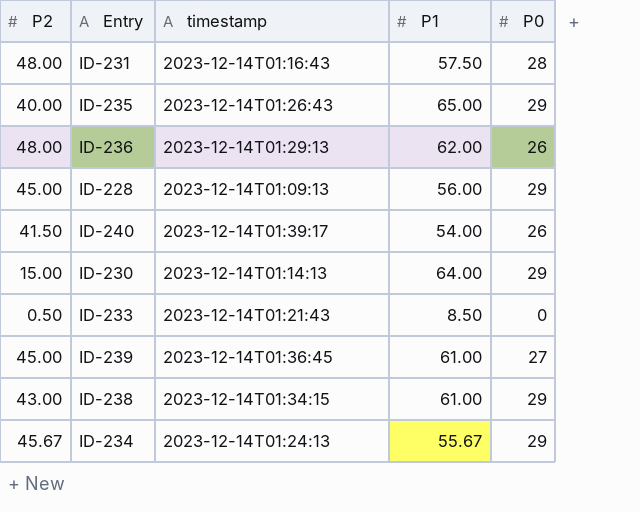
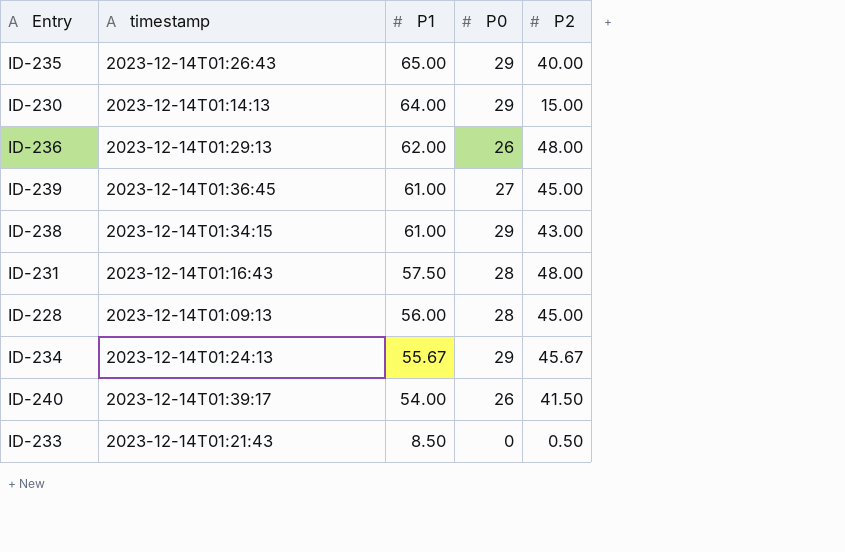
row order: none -> P1 descending
column P2 | position: 1 -> 5
ID-228 | P0: 29 -> 28

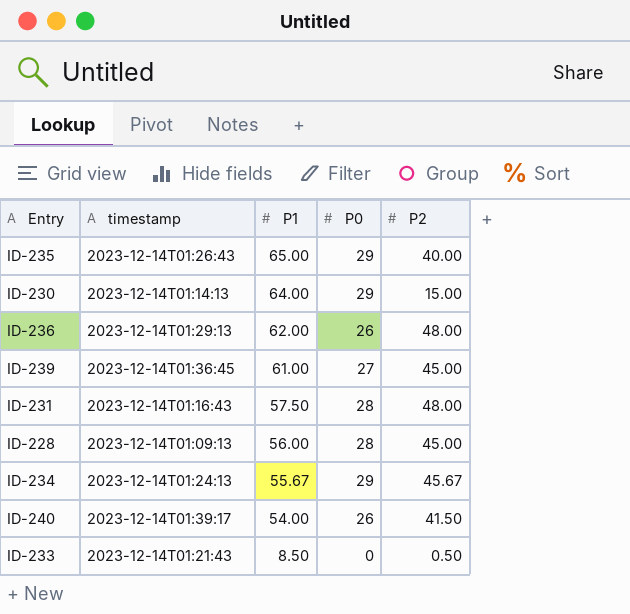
row ID-238: 2023-12-14T01:34:15 | 61.00 | 29 | 43.00 -> none

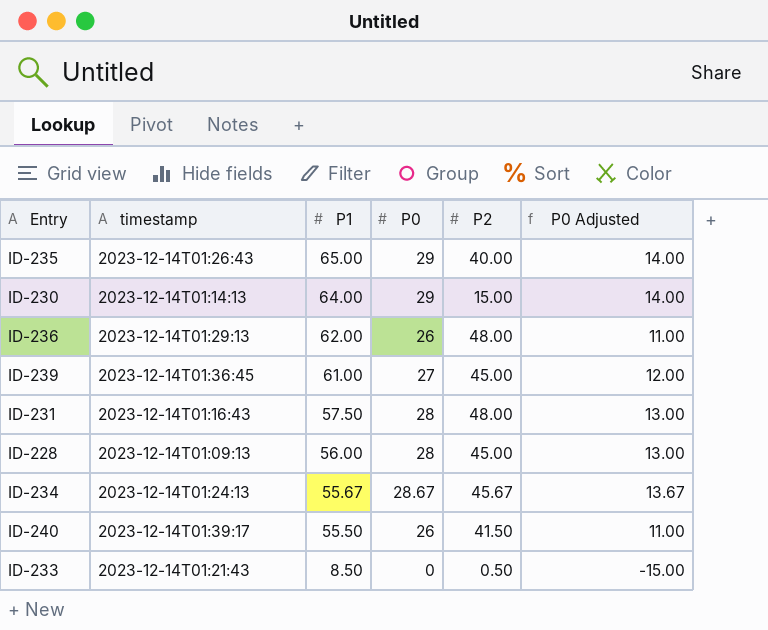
column P0 Adjusted | formula: none -> [P0] - 15
ID-234 | P0: 29 -> 28.67
ID-240 | P1: 54.00 -> 55.50

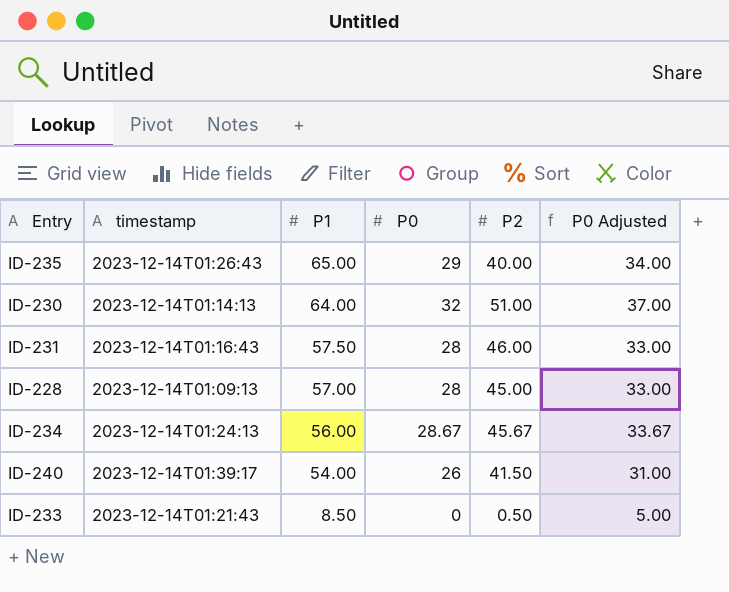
column P0 Adjusted | formula: [P0] - 15 -> [P0] + 5
row ID-236: 2023-12-14T01:29:13 | 62.00 | 26 | 48.00 | 11.00 -> none
row ID-239: 2023-12-14T01:36:45 | 61.00 | 27 | 45.00 | 12.00 -> none
ID-230 | P0: 29 -> 32
ID-230 | P2: 15.00 -> 51.00
ID-231 | P2: 48.00 -> 46.00
ID-228 | P1: 56.00 -> 57.00
ID-234 | P1: 55.67 -> 56.00
ID-240 | P1: 55.50 -> 54.00

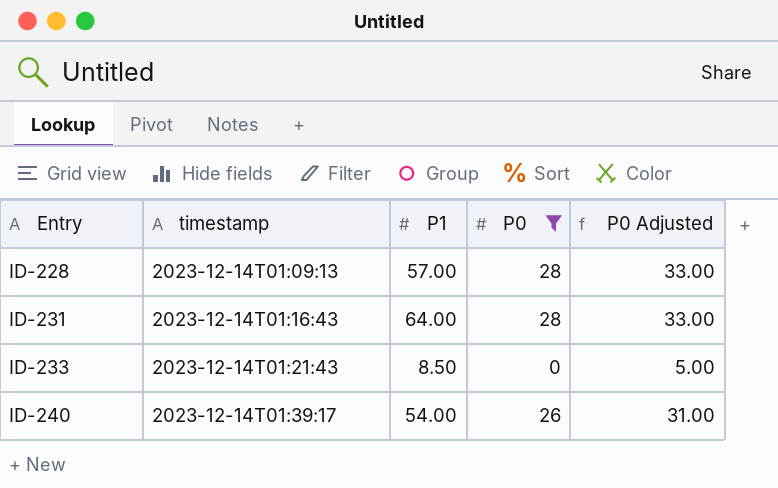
filter: none -> P0 <= 28
row order: P1 descending -> Entry ascending
column P2 | position: 5 -> none
ID-231 | P1: 57.50 -> 64.00

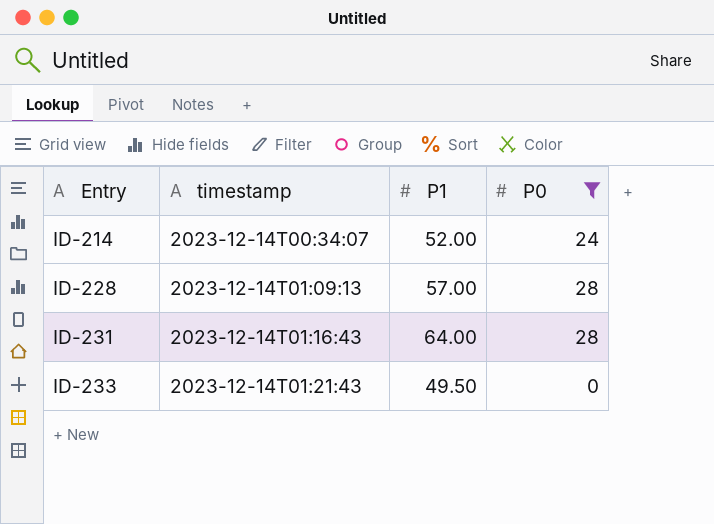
column P0 Adjusted | formula: [P0] + 5 -> none
row ID-240: 2023-12-14T01:39:17 | 54.00 | 26 | 31.00 -> none
row ID-214: none -> 2023-12-14T00:34:07 | 52.00 | 24
ID-233 | P1: 8.50 -> 49.50

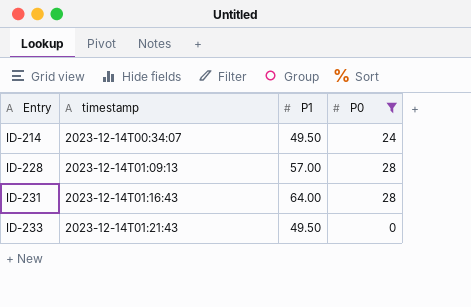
ID-214 | P1: 52.00 -> 49.50

